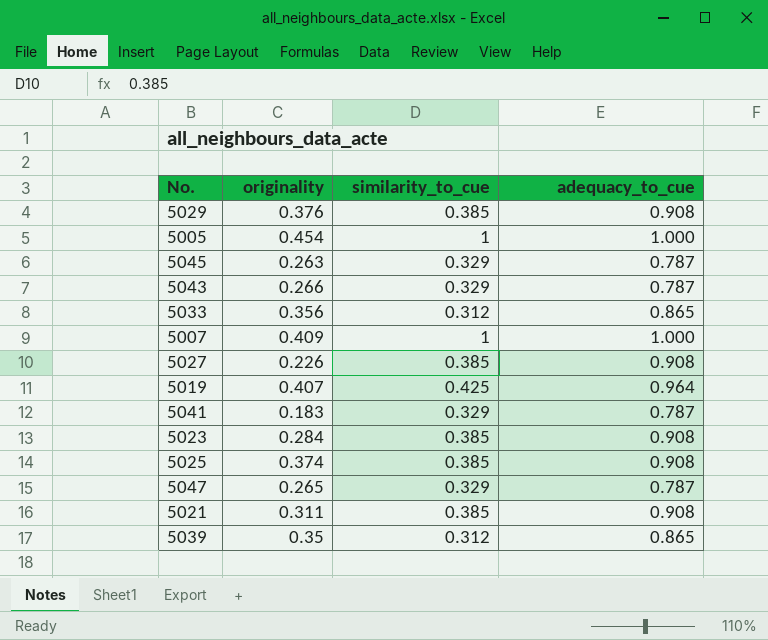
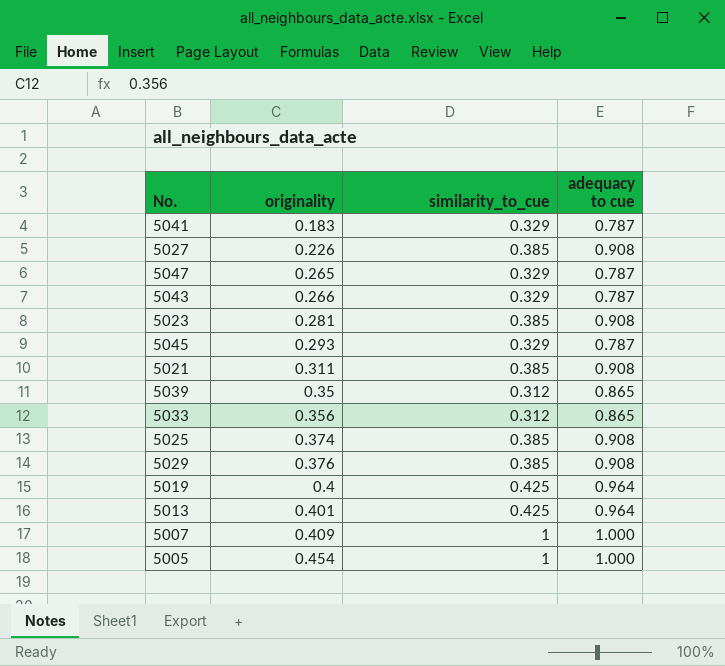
row order: none -> originality ascending
column name: adequacy_to_cue -> adequacy to cue
5023 | originality: 0.284 -> 0.281
5045 | originality: 0.263 -> 0.293
5019 | originality: 0.407 -> 0.4
row 5013: none -> 0.401 | 0.425 | 0.964

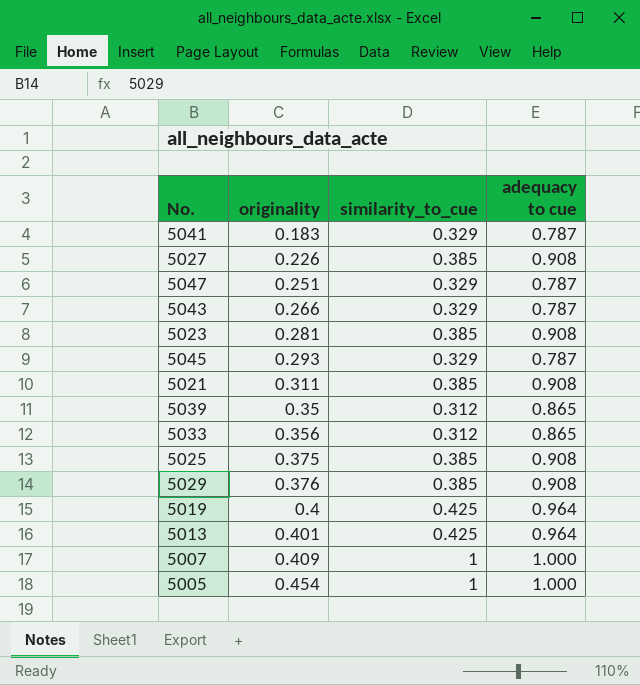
5047 | originality: 0.265 -> 0.251
5025 | originality: 0.374 -> 0.375

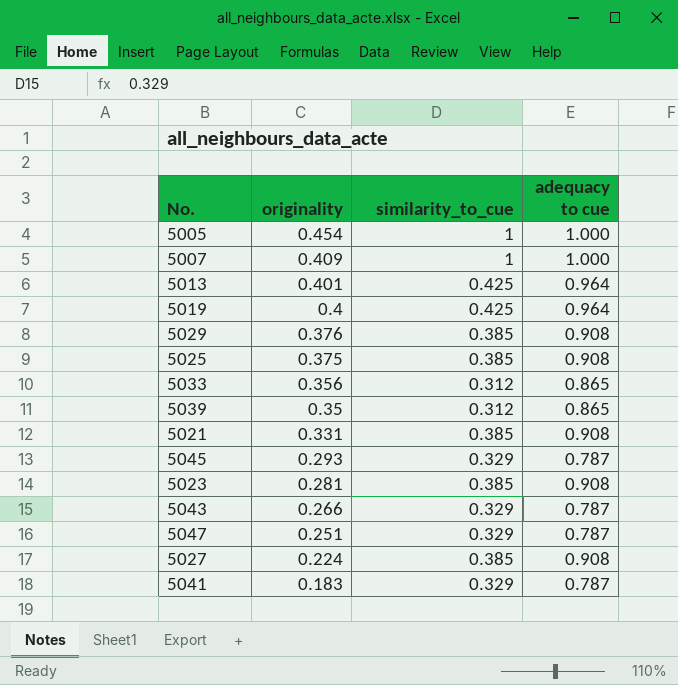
row order: originality ascending -> originality descending
5021 | originality: 0.311 -> 0.331
5027 | originality: 0.226 -> 0.224

